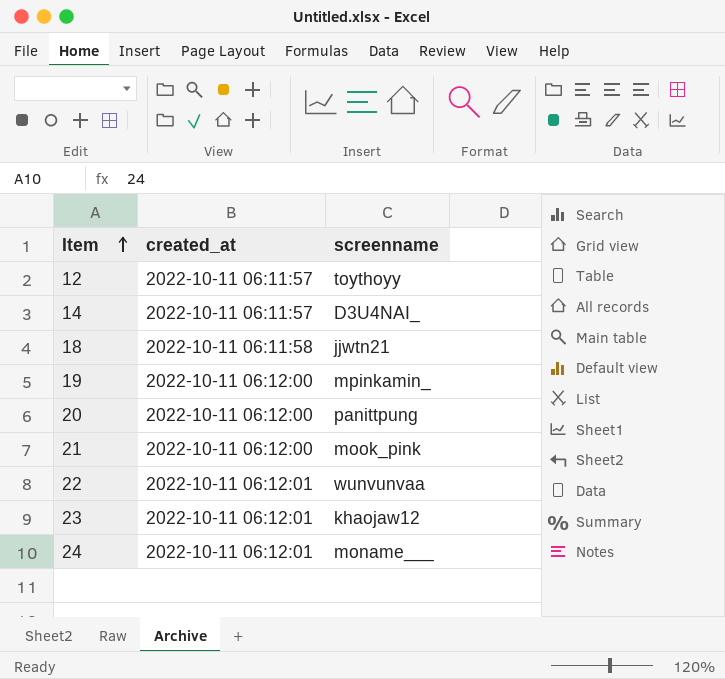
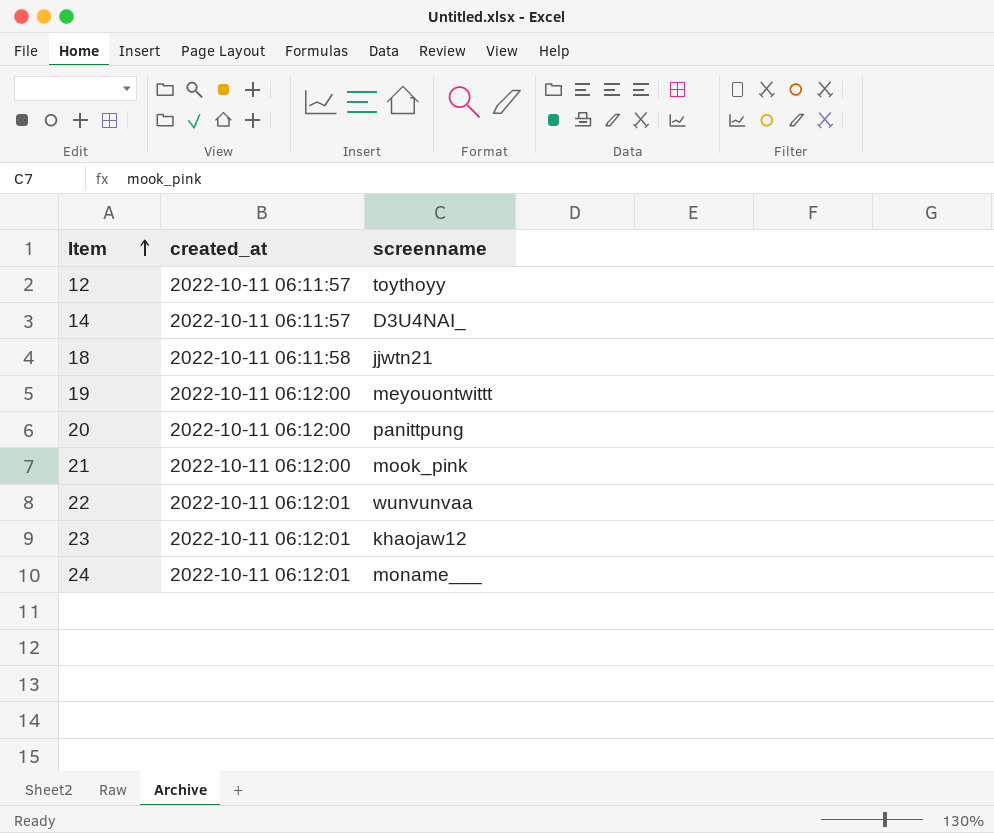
19 | screenname: mpinkamin_ -> meyouontwittt

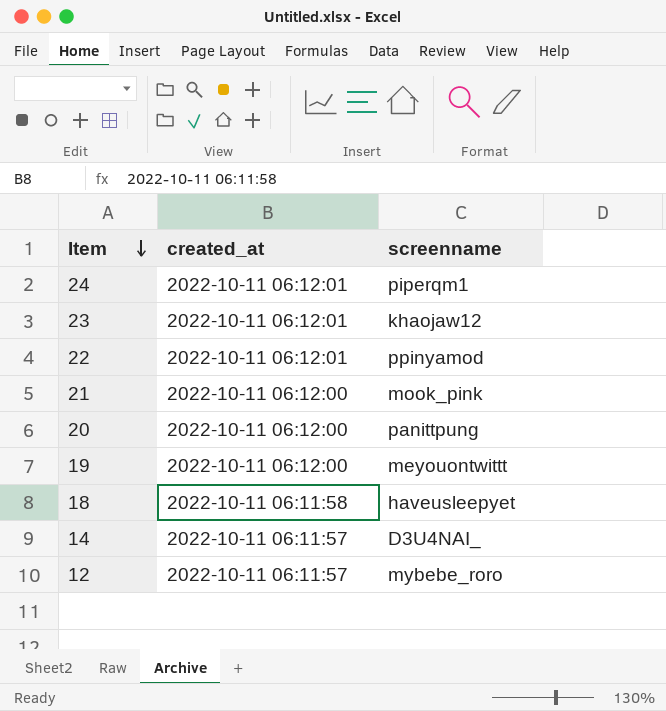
row order: Item ascending -> Item descending
24 | screenname: moname___ -> piperqm1
22 | screenname: wunvunvaa -> ppinyamod
18 | screenname: jjwtn21 -> haveusleepyet
12 | screenname: toythoyy -> mybebe_roro

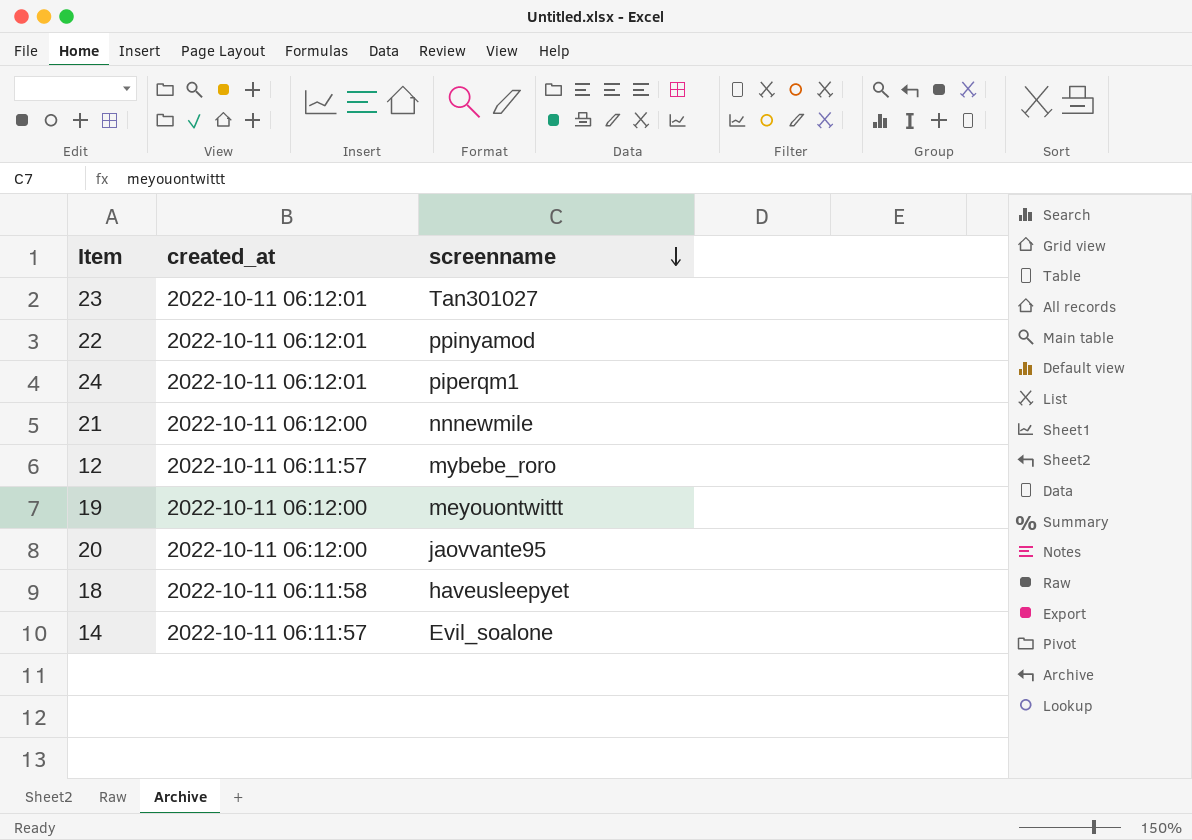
row order: Item descending -> screenname descending
23 | screenname: khaojaw12 -> Tan301027
21 | screenname: mook_pink -> nnnewmile
20 | screenname: panittpung -> jaovvante95
14 | screenname: D3U4NAI_ -> Evil_soalone

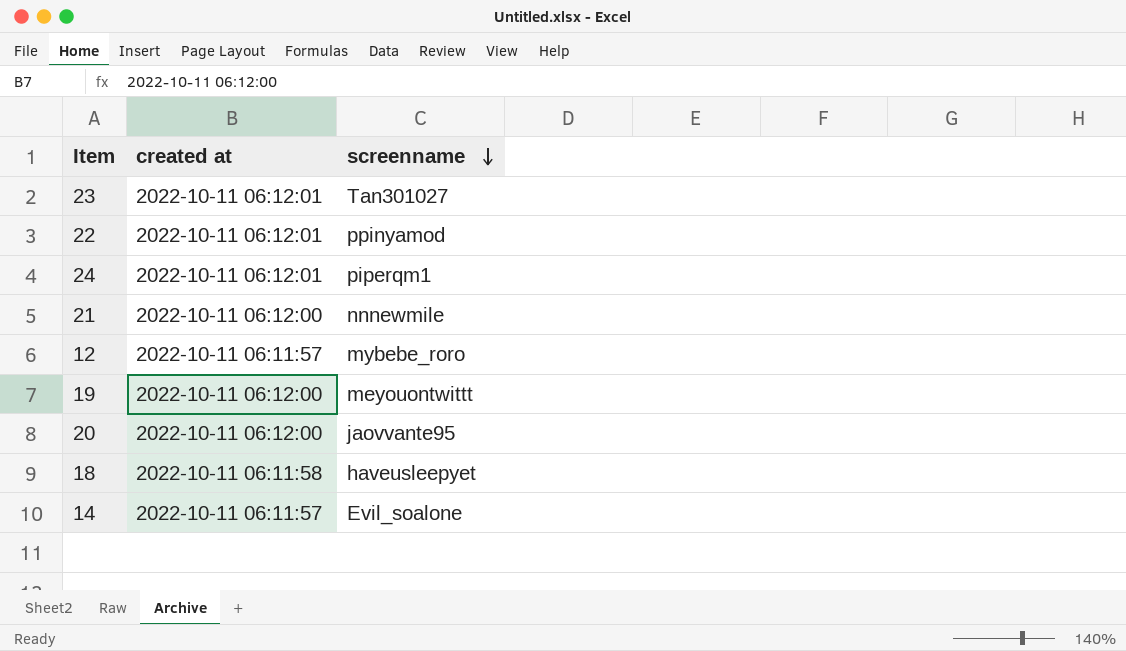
column name: created_at -> created at

